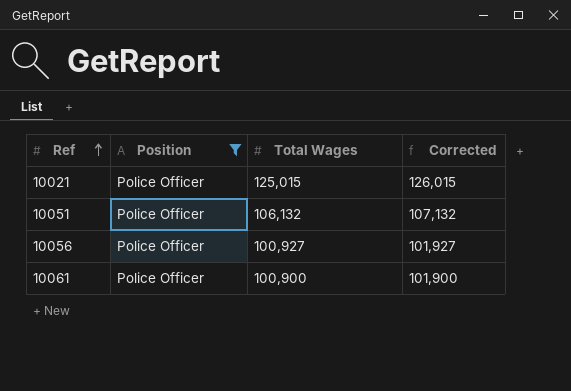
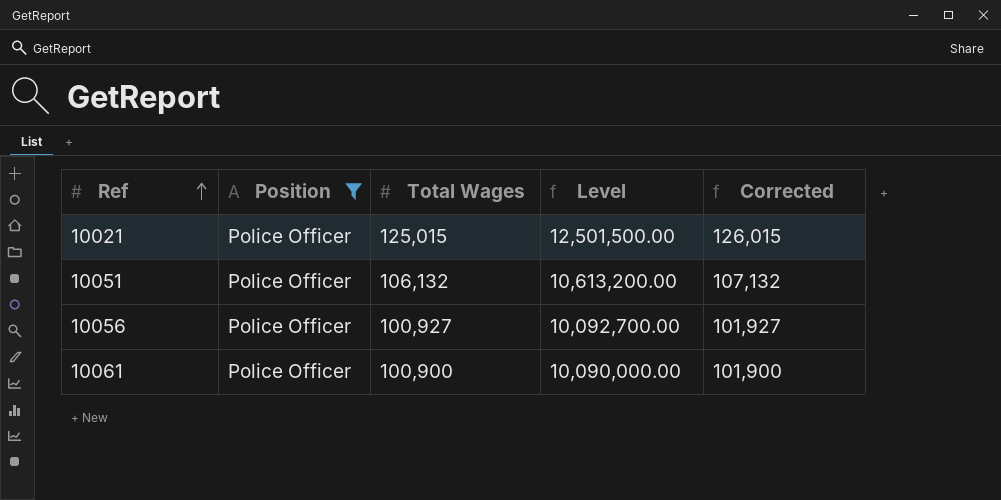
column Level | formula: none -> [Total Wages] * 100

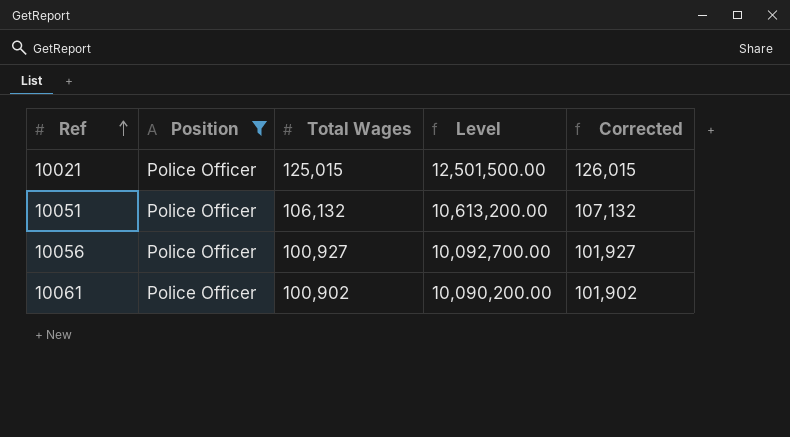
10061 | Total Wages: 100,900 -> 100,902
10061 | Level: 10,090,000.00 -> 10,090,200.00
10061 | Corrected: 101,900 -> 101,902

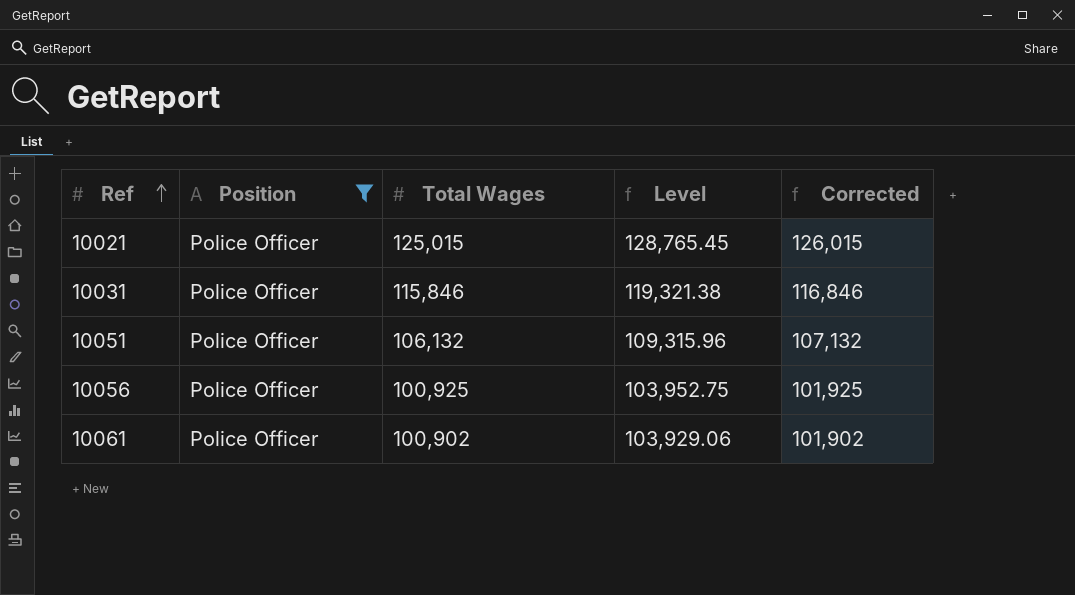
column Level | formula: [Total Wages] * 100 -> [Total Wages] * 1.03
row 10031: none -> Police Officer | 115,846 | 119,321.38 | 116,846
10056 | Total Wages: 100,927 -> 100,925
10056 | Corrected: 101,927 -> 101,925

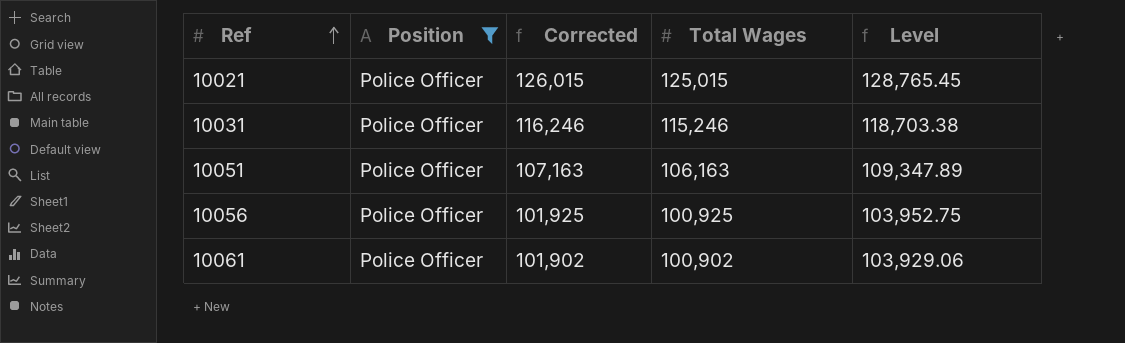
column Corrected | position: 5 -> 3
10031 | Corrected: 116,846 -> 116,246
10031 | Total Wages: 115,846 -> 115,246
10031 | Level: 119,321.38 -> 118,703.38
10051 | Corrected: 107,132 -> 107,163
10051 | Total Wages: 106,132 -> 106,163
10051 | Level: 109,315.96 -> 109,347.89

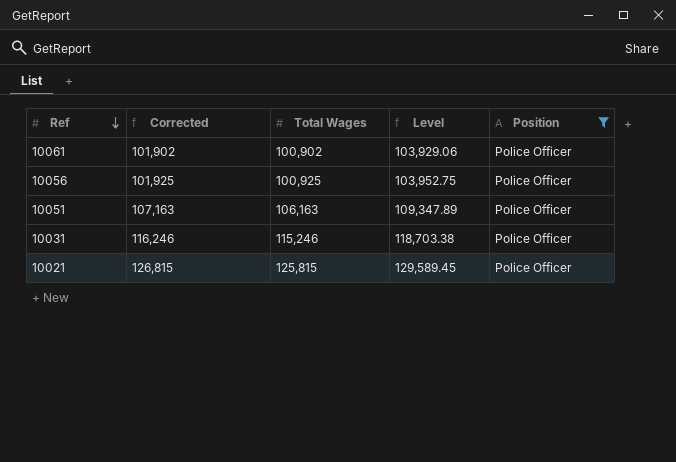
row order: Ref ascending -> Ref descending
column Position | position: 2 -> 5
10021 | Corrected: 126,015 -> 126,815
10021 | Total Wages: 125,015 -> 125,815
10021 | Level: 128,765.45 -> 129,589.45

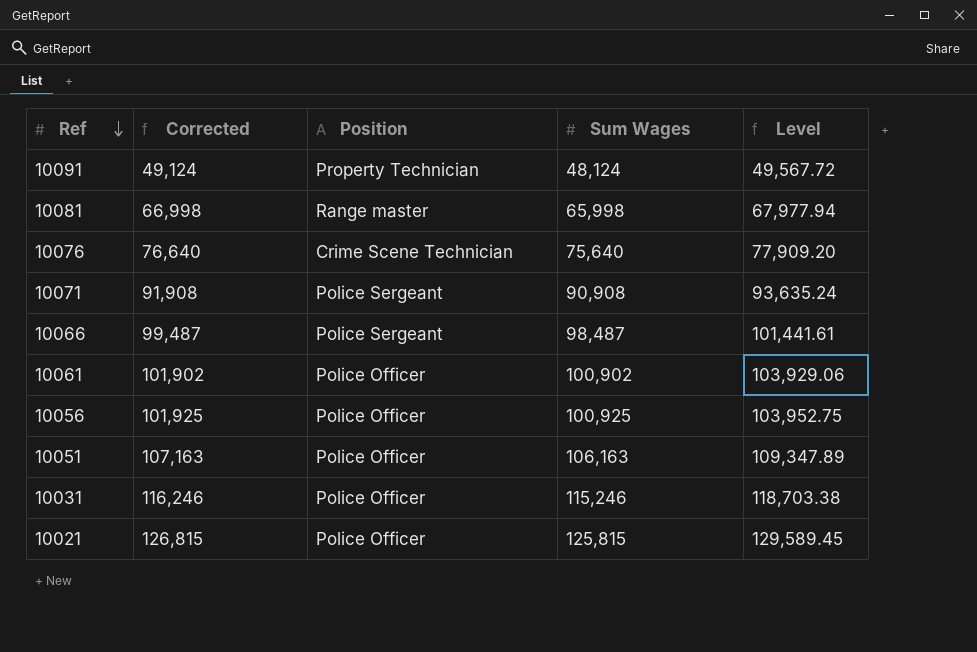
filter: Position = Police Officer -> none
column Position | position: 5 -> 3
column name: Total Wages -> Sum Wages

